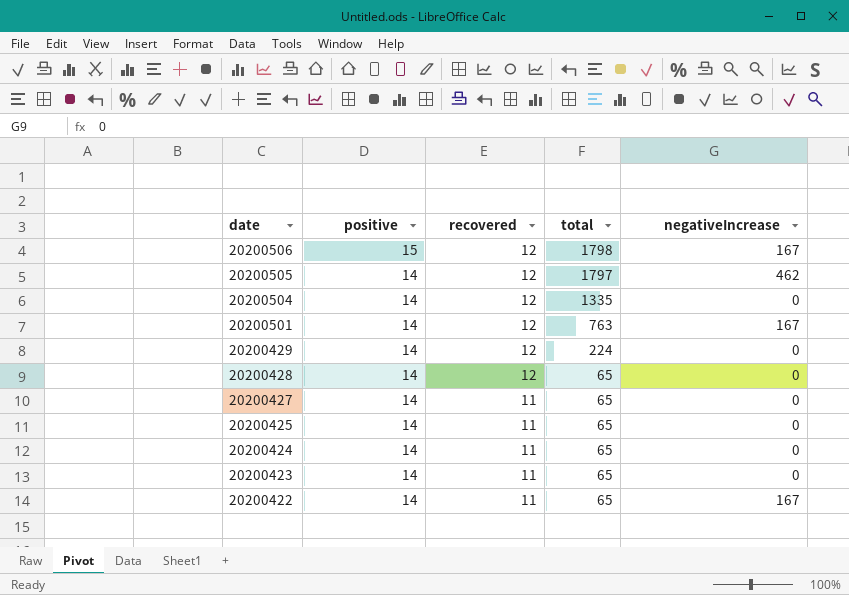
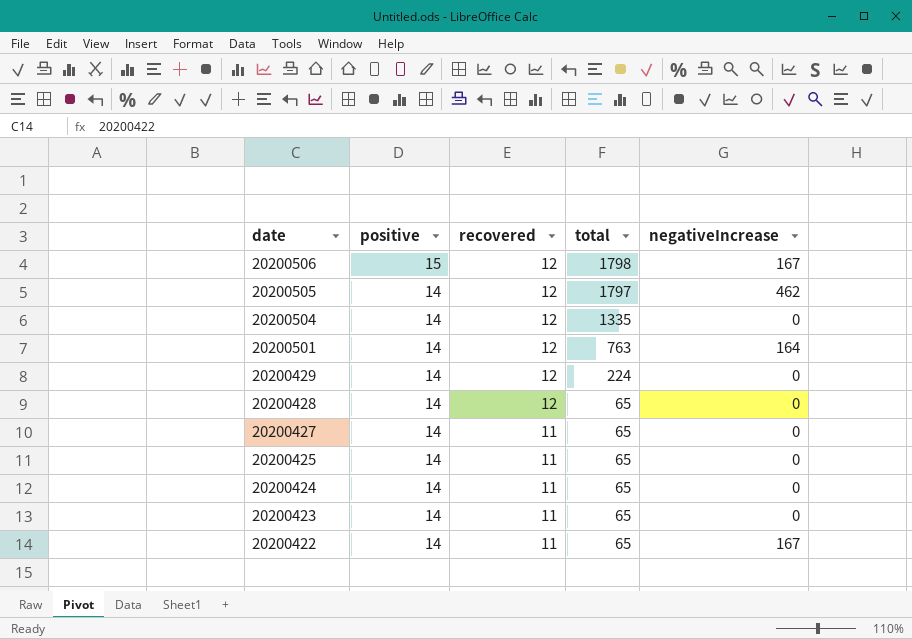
20200501 | negativeIncrease: 167 -> 164

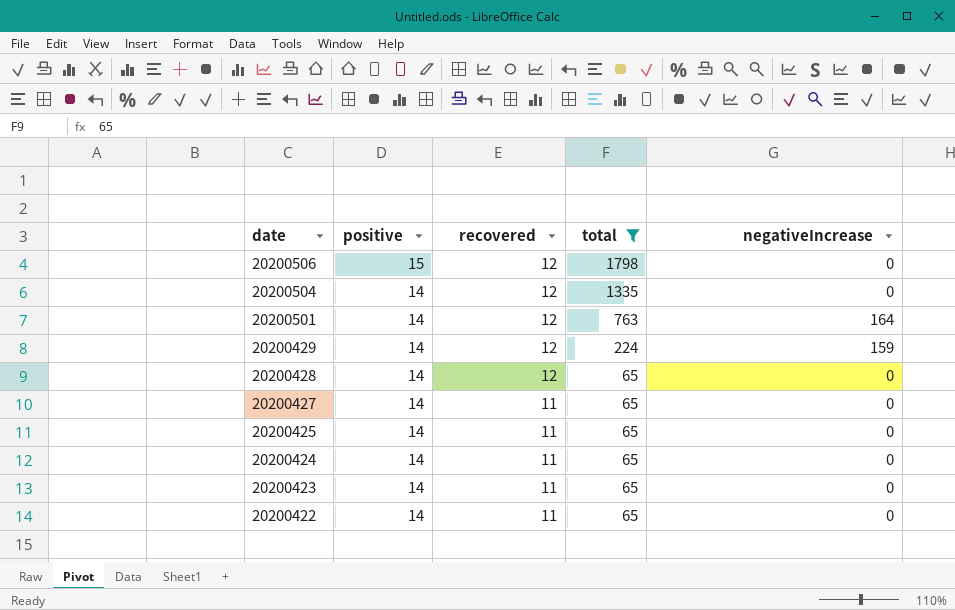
filter: none -> total != 1797
20200506 | negativeIncrease: 167 -> 0
20200429 | negativeIncrease: 0 -> 159
20200422 | negativeIncrease: 167 -> 0

